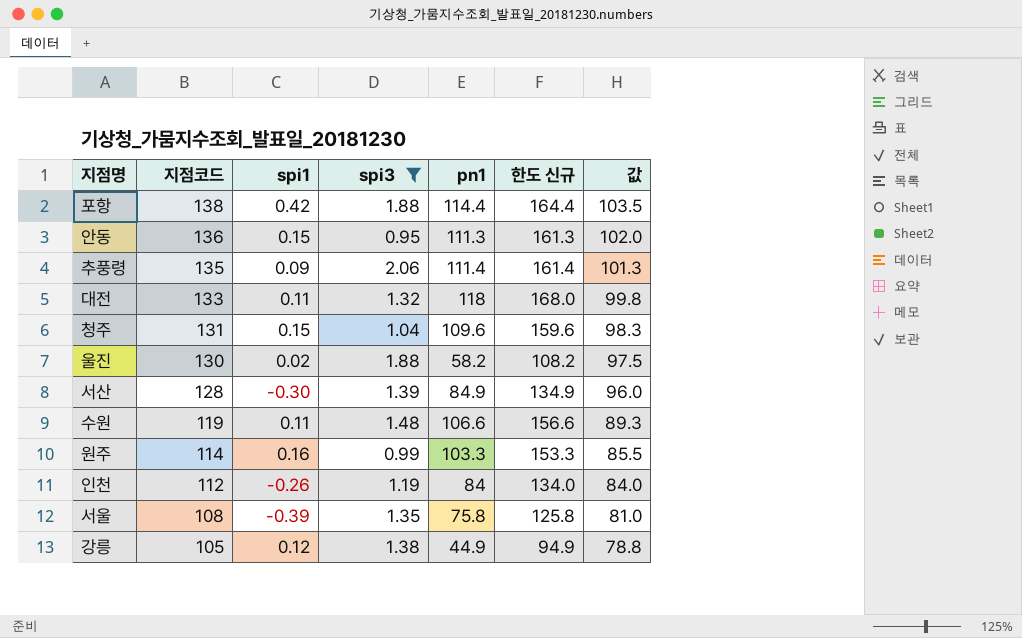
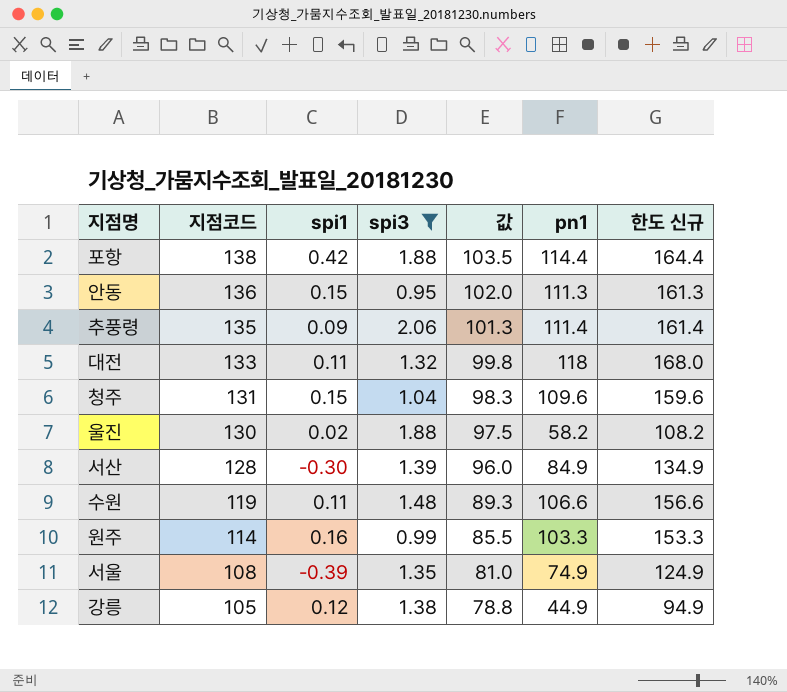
column 값 | position: 7 -> 5
row 인천: 112 | -0.26 | 1.19 | 84 | 134.0 | 84.0 -> none
서울 | pn1: 75.8 -> 74.9
서울 | 한도 신규: 125.8 -> 124.9

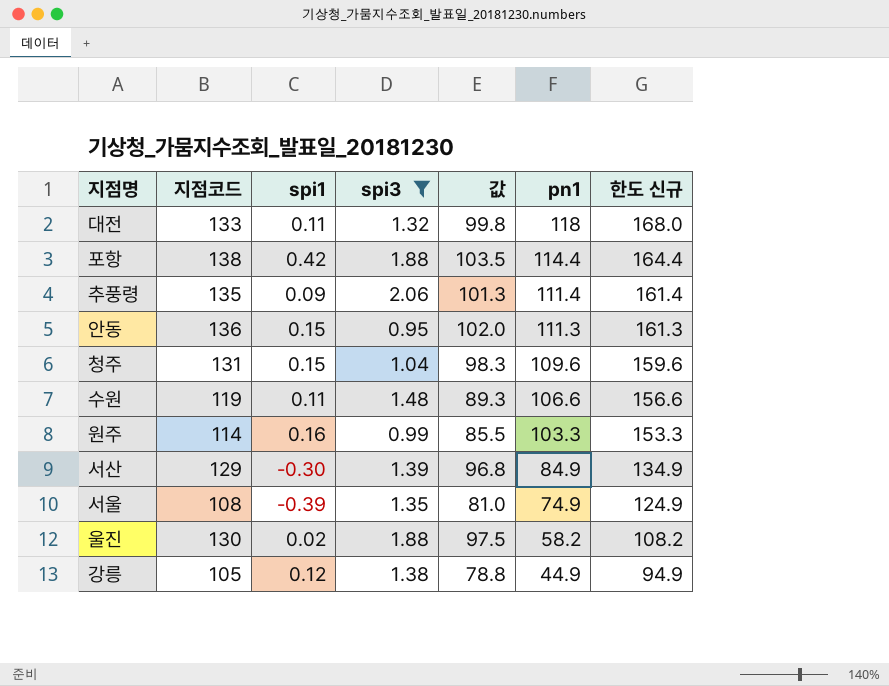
row order: 지점코드 descending -> pn1 descending
서산 | 지점코드: 128 -> 129
서산 | 값: 96.0 -> 96.8

